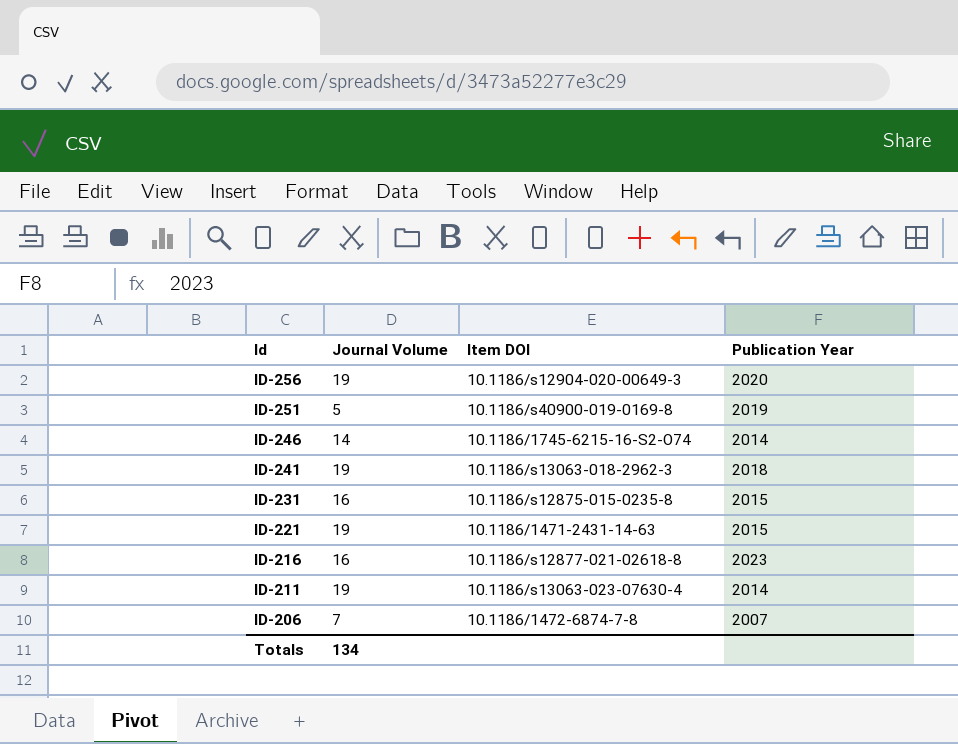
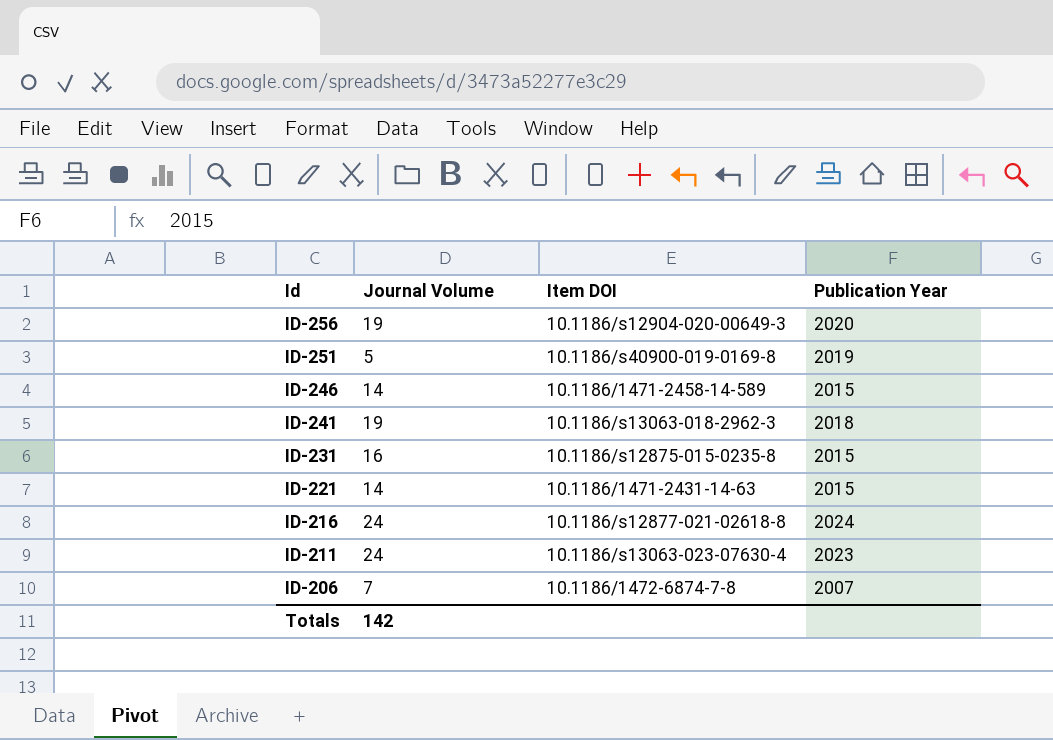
ID-246 | Item DOI: 10.1186/1745-6215-16-S2-O74 -> 10.1186/1471-2458-14-589
ID-246 | Publication Year: 2014 -> 2015
ID-221 | Journal Volume: 19 -> 14
ID-216 | Journal Volume: 16 -> 24
ID-216 | Publication Year: 2023 -> 2024
ID-211 | Journal Volume: 19 -> 24
ID-211 | Publication Year: 2014 -> 2023
Totals | Journal Volume: 134 -> 142

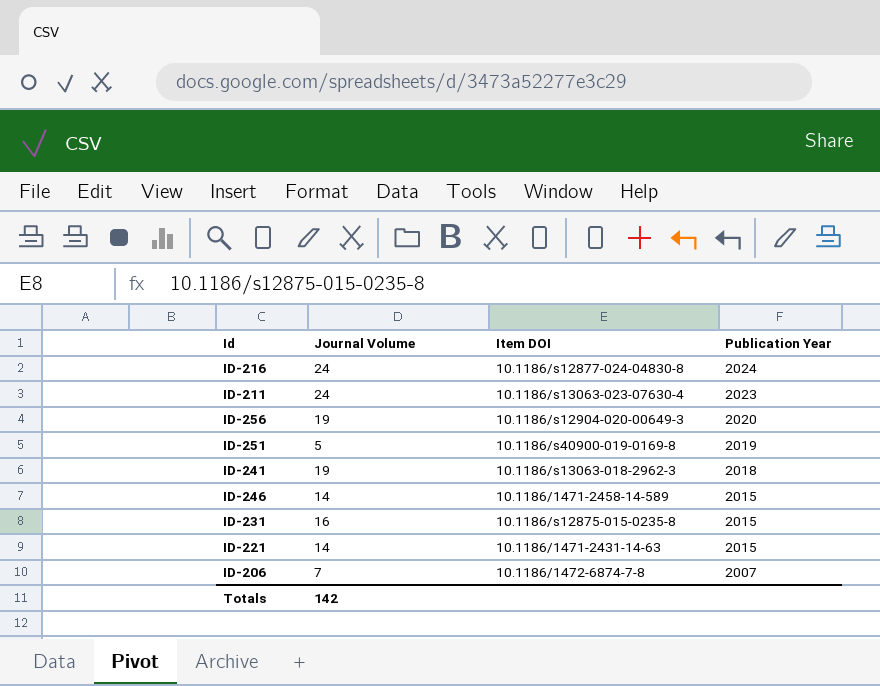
row order: Id descending -> Publication Year descending
ID-216 | Item DOI: 10.1186/s12877-021-02618-8 -> 10.1186/s12877-024-04830-8

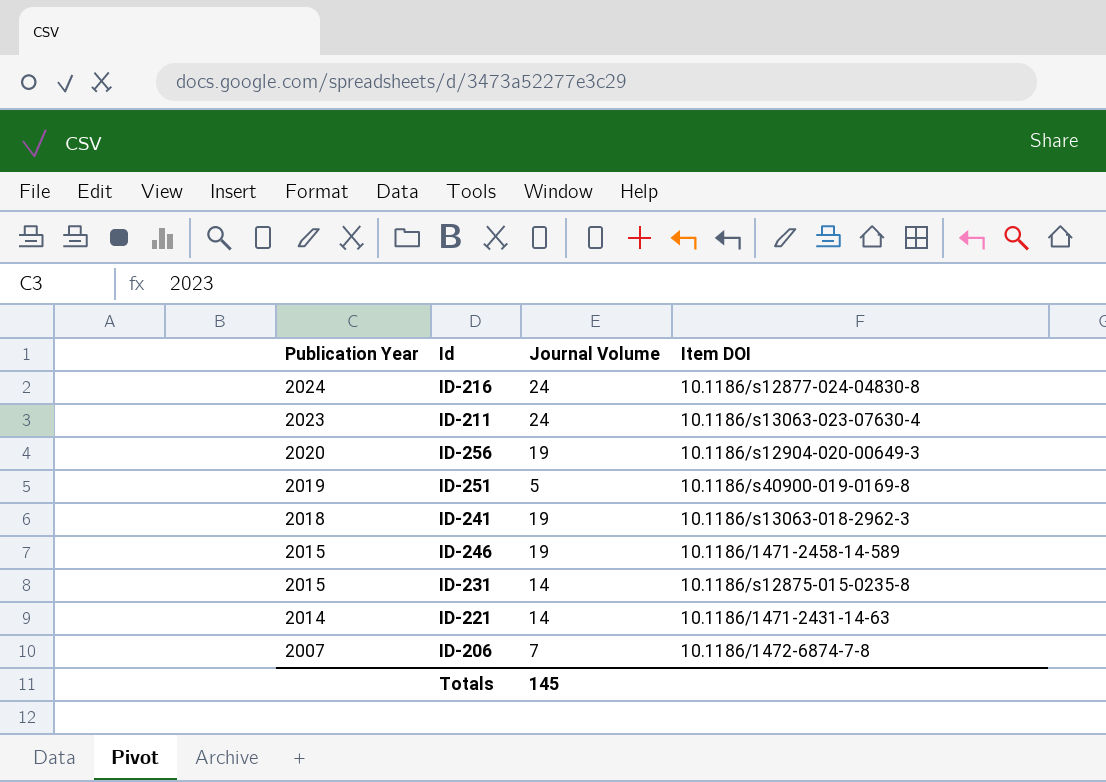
column Publication Year | position: 4 -> 1
ID-246 | Journal Volume: 14 -> 19
ID-231 | Journal Volume: 16 -> 14
ID-221 | Publication Year: 2015 -> 2014
Totals | Journal Volume: 142 -> 145

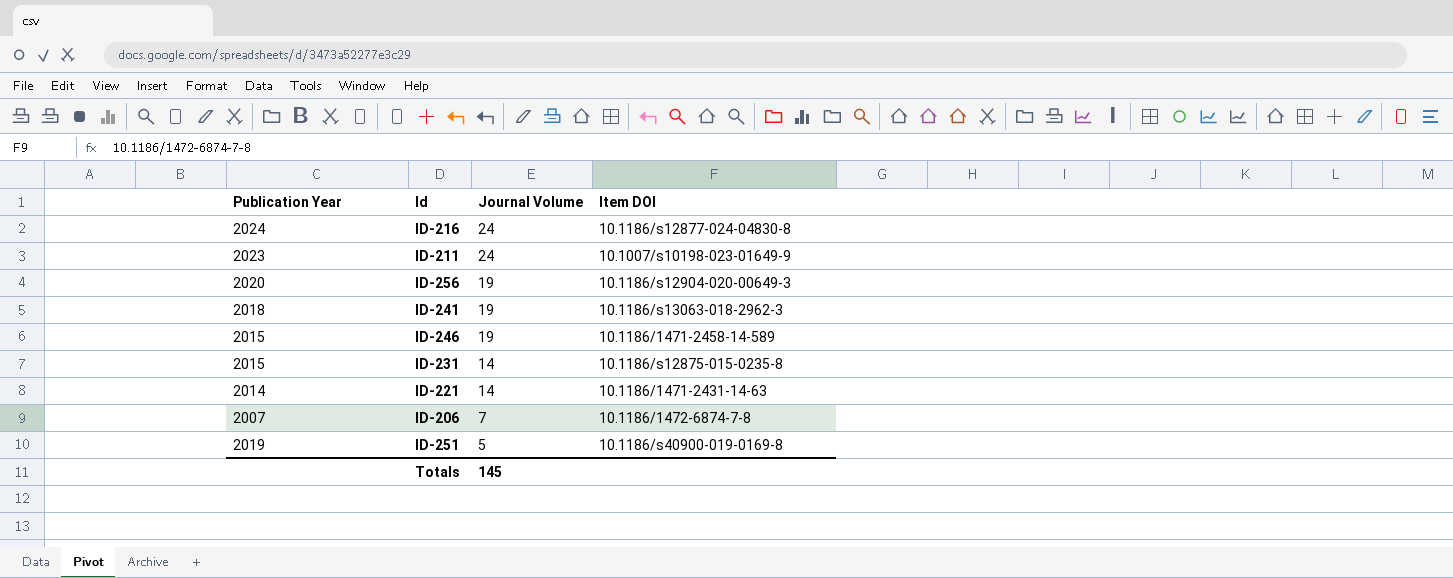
row order: Publication Year descending -> Journal Volume descending
ID-211 | Item DOI: 10.1186/s13063-023-07630-4 -> 10.1007/s10198-023-01649-9

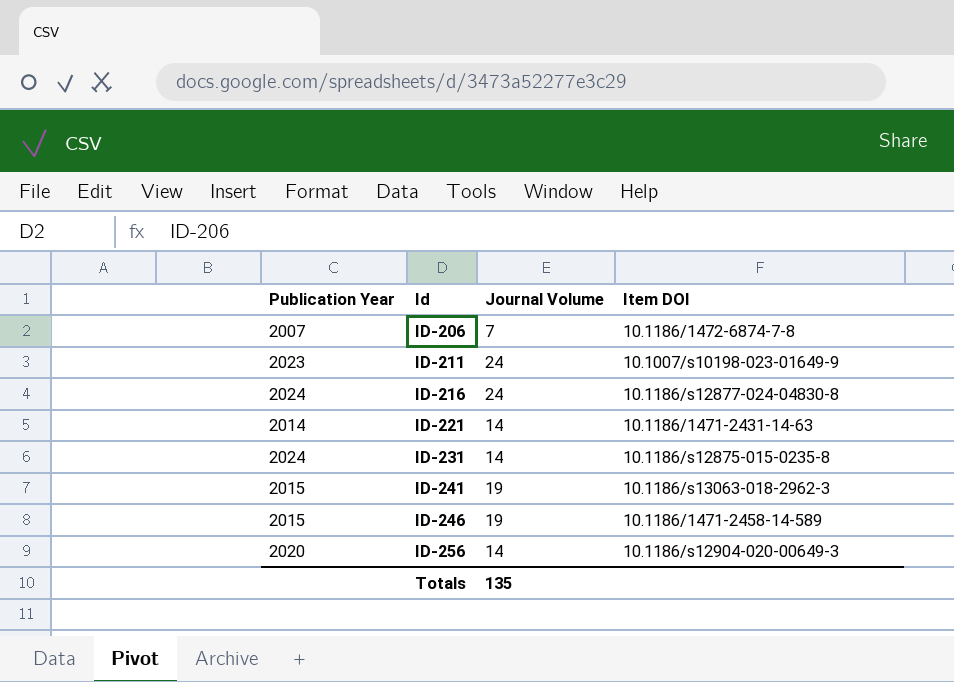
row order: Journal Volume descending -> Id ascending
row ID-251: 2019 | 5 | 10.1186/s40900-019-0169-8 -> none
ID-231 | Publication Year: 2015 -> 2024
ID-241 | Publication Year: 2018 -> 2015
ID-256 | Journal Volume: 19 -> 14
Totals | Journal Volume: 145 -> 135

